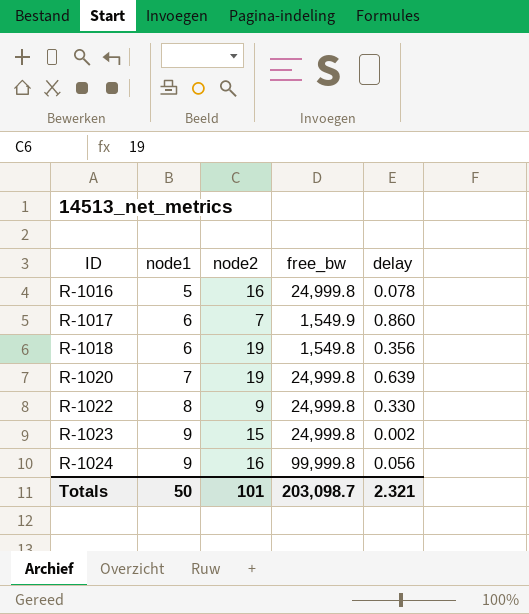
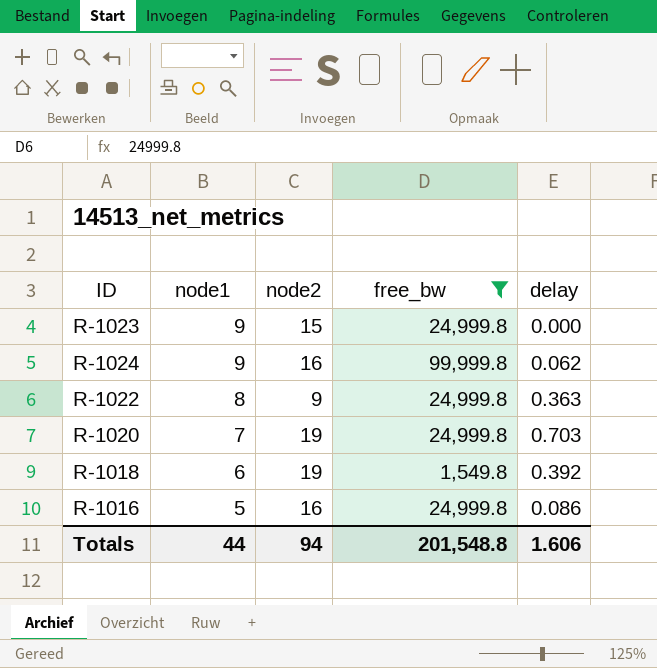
filter: none -> free_bw != 1,549.9
row order: ID ascending -> node1 descending
R-1023 | delay: 0.002 -> 0.000
R-1024 | delay: 0.056 -> 0.062
R-1022 | delay: 0.330 -> 0.363
R-1020 | delay: 0.639 -> 0.703
R-1018 | delay: 0.356 -> 0.392
R-1016 | delay: 0.078 -> 0.086
Totals | node1: 50 -> 44
Totals | node2: 101 -> 94
Totals | free_bw: 203,098.7 -> 201,548.8
Totals | delay: 2.321 -> 1.606

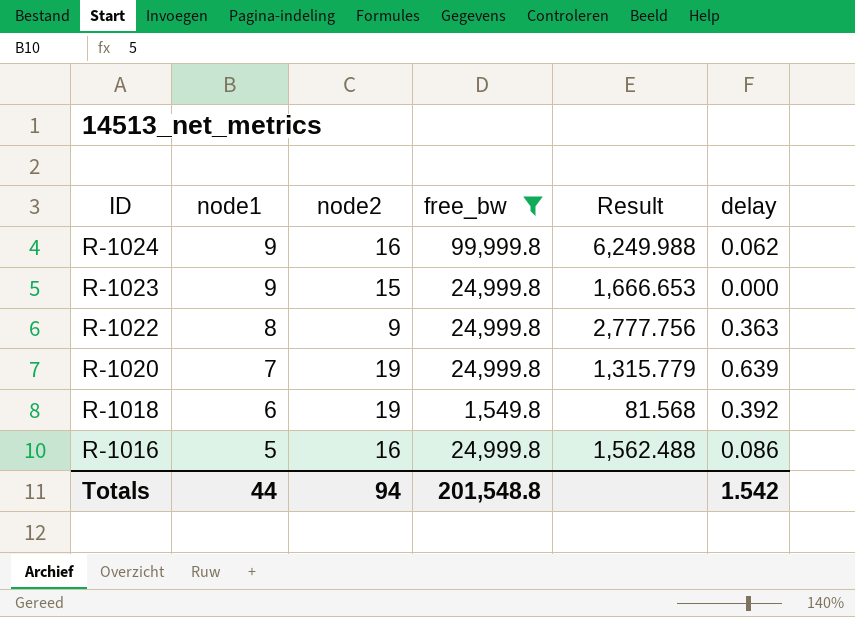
row order: node1 descending -> ID descending
column Result | formula: none -> [free_bw] / [node2]
R-1020 | delay: 0.703 -> 0.639
Totals | delay: 1.606 -> 1.542

